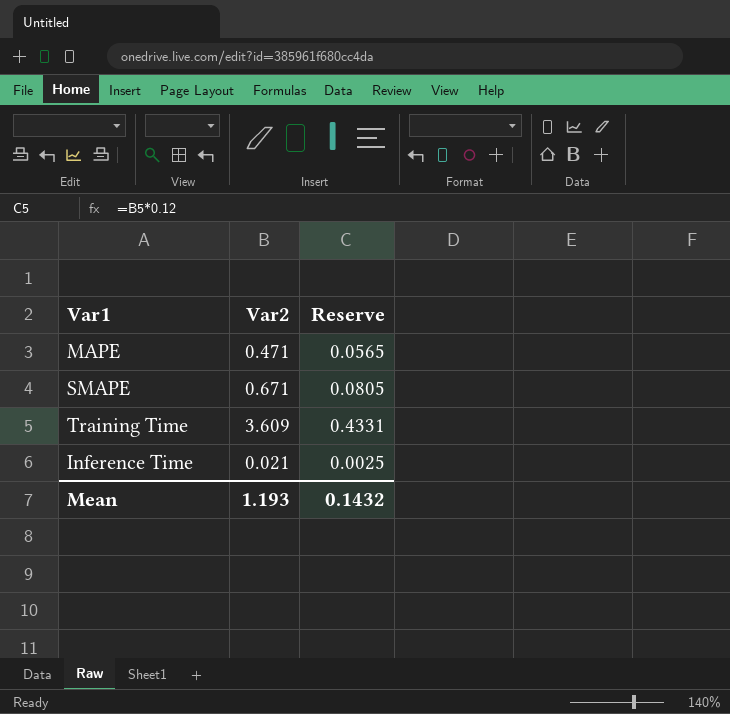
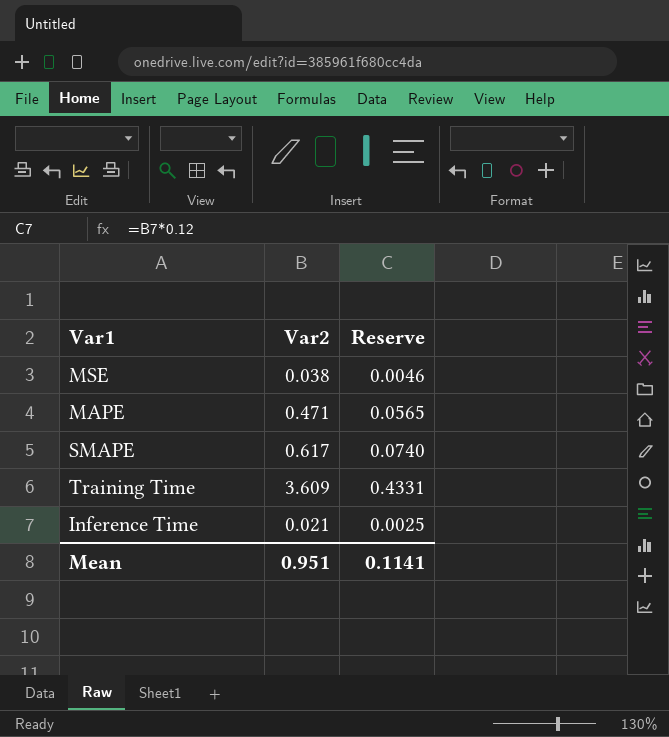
row MSE: none -> 0.038 | 0.0046
SMAPE | Var2: 0.671 -> 0.617
SMAPE | Reserve: 0.0805 -> 0.0740
Mean | Var2: 1.193 -> 0.951
Mean | Reserve: 0.1432 -> 0.1141

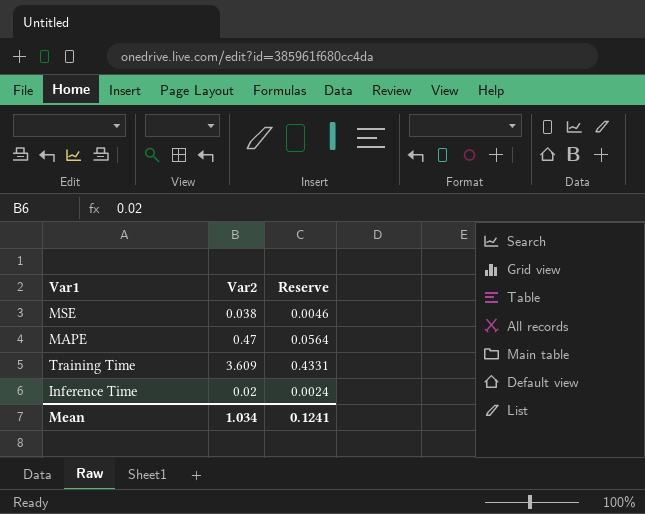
row SMAPE: 0.617 | 0.0740 -> none
MAPE | Var2: 0.471 -> 0.47
MAPE | Reserve: 0.0565 -> 0.0564
Inference Time | Var2: 0.021 -> 0.02
Inference Time | Reserve: 0.0025 -> 0.0024
Mean | Var2: 0.951 -> 1.034
Mean | Reserve: 0.1141 -> 0.1241

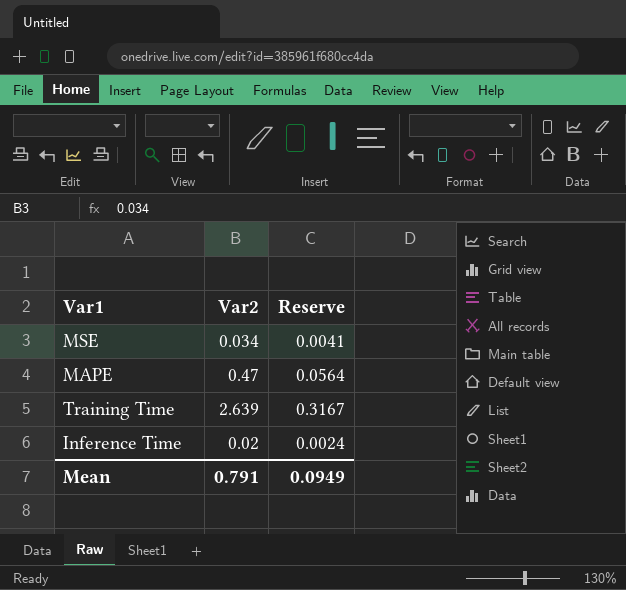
MSE | Var2: 0.038 -> 0.034
MSE | Reserve: 0.0046 -> 0.0041
Training Time | Var2: 3.609 -> 2.639
Training Time | Reserve: 0.4331 -> 0.3167
Mean | Var2: 1.034 -> 0.791
Mean | Reserve: 0.1241 -> 0.0949

